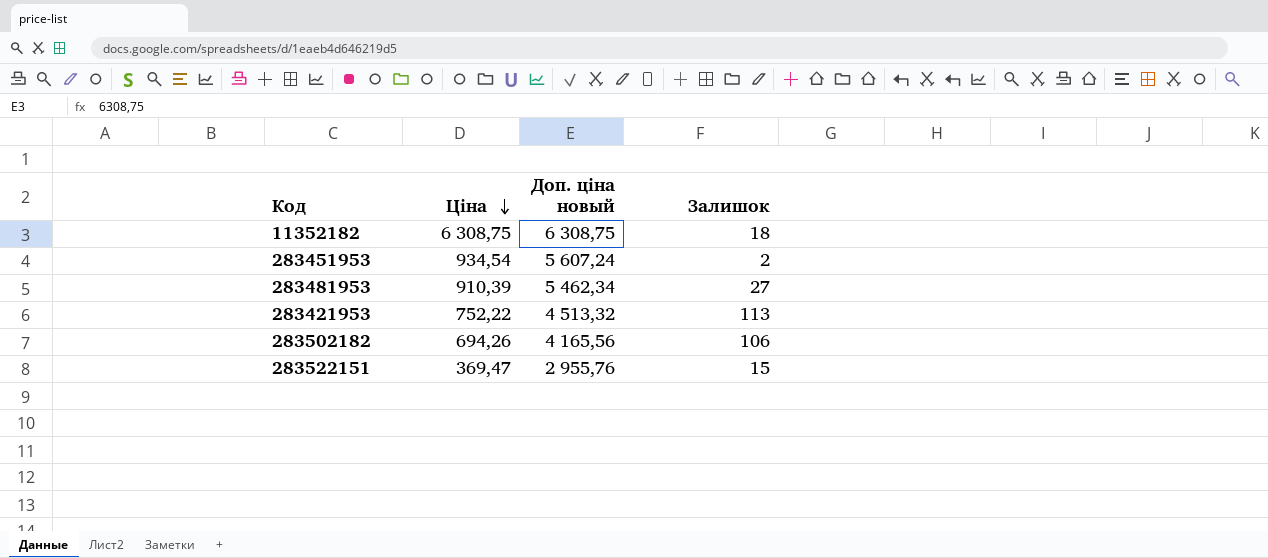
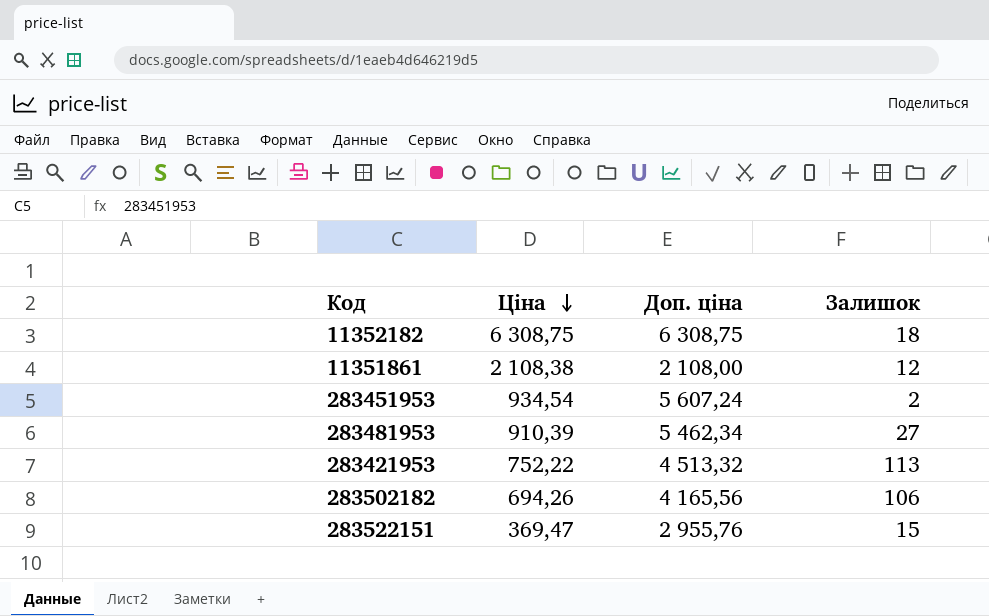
column name: Доп. ціна новый -> Доп. ціна
row 11351861: none -> 2 108,38 | 2 108,00 | 12

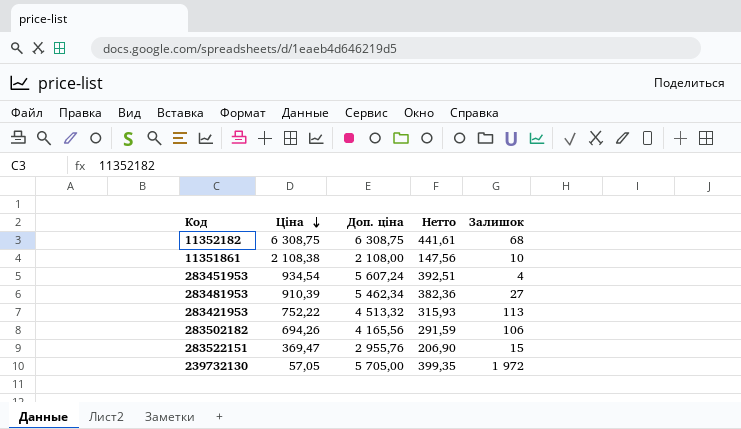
column Нетто | formula: none -> [Доп. ціна] * 0,07
11352182 | Залишок: 18 -> 68
11351861 | Залишок: 12 -> 10
283451953 | Залишок: 2 -> 4
row 239732130: none -> 57,05 | 5 705,00 | 399,35 | 1 972

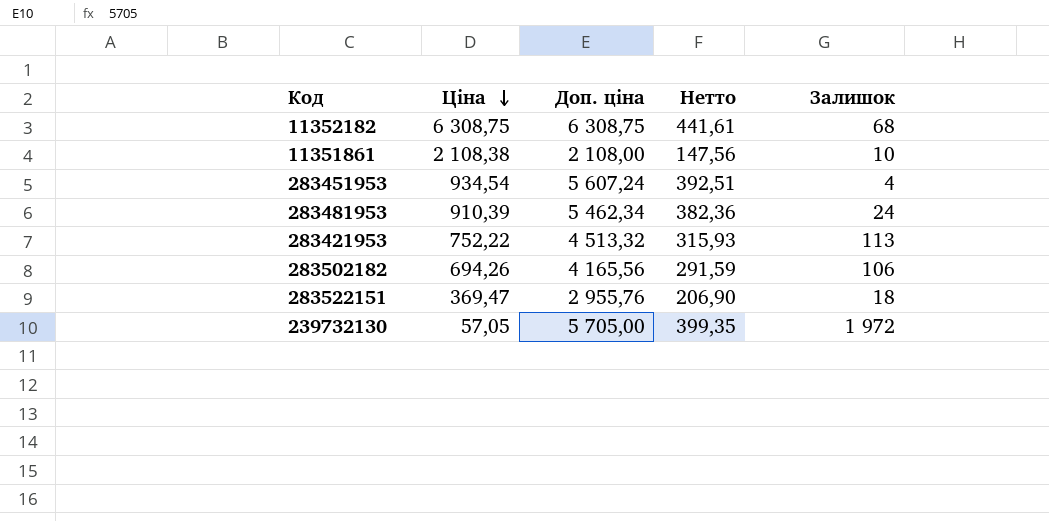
283481953 | Залишок: 27 -> 24
283522151 | Залишок: 15 -> 18

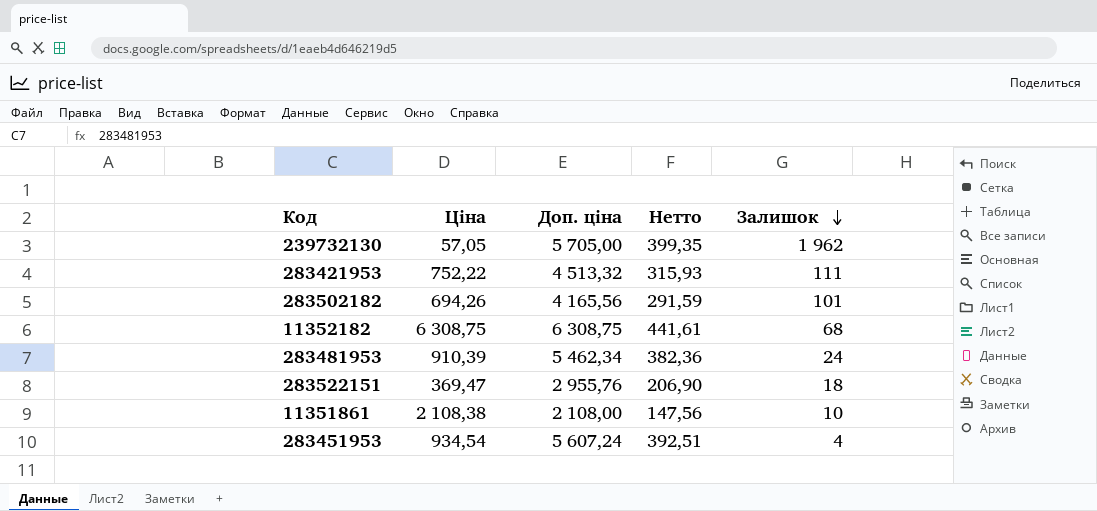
row order: Ціна descending -> Залишок descending
239732130 | Залишок: 1 972 -> 1 962
283421953 | Залишок: 113 -> 111
283502182 | Залишок: 106 -> 101

